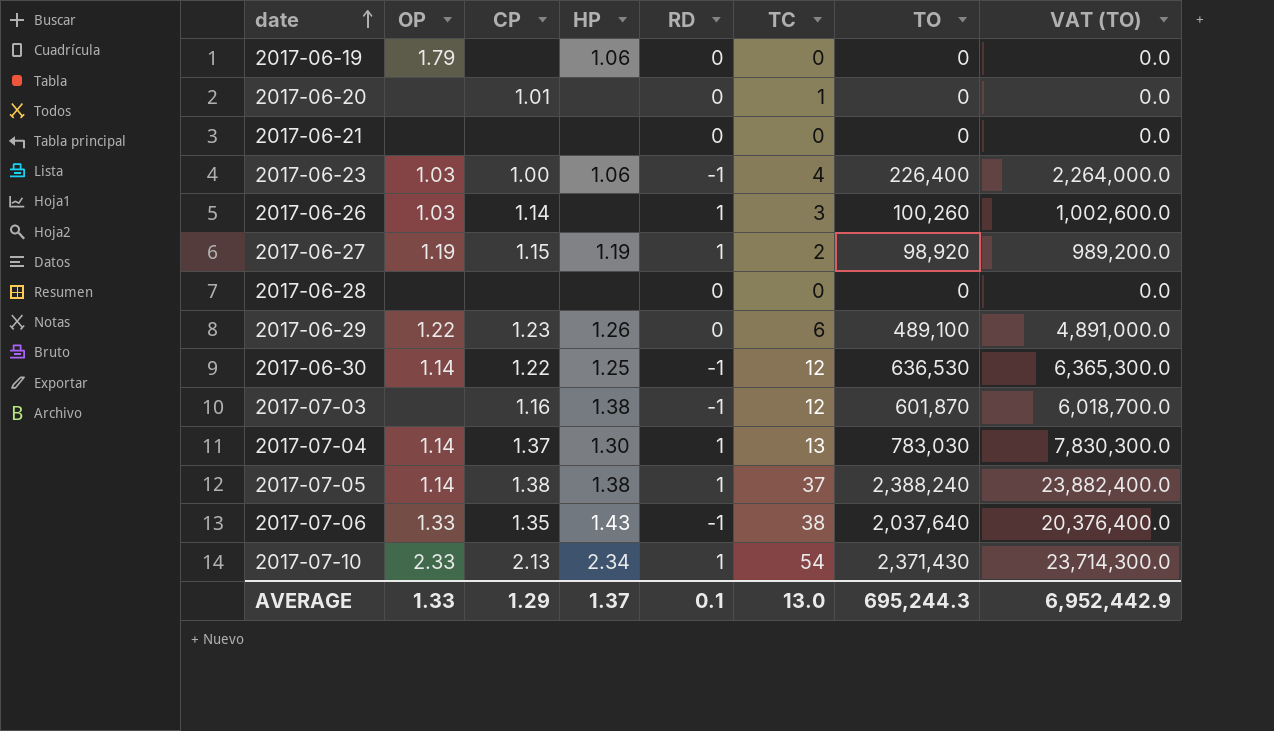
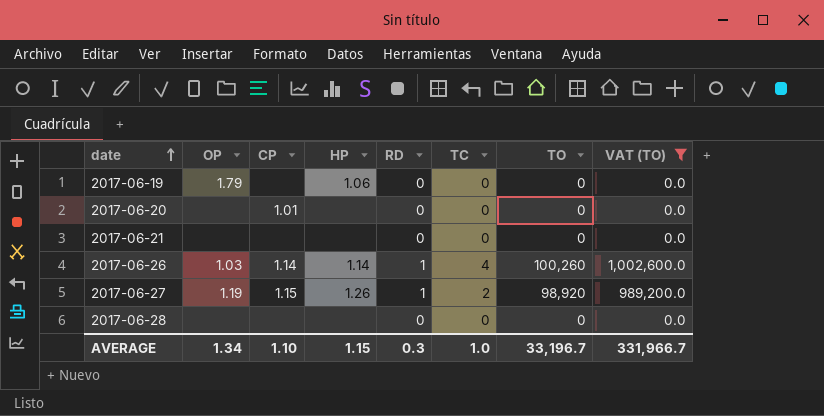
filter: none -> VAT (TO) <= 1,002,600.0
2017-06-20 | TC: 1 -> 0
2017-06-26 | HP: none -> 1.14
2017-06-26 | TC: 3 -> 4
2017-06-27 | HP: 1.19 -> 1.26
AVERAGE | OP: 1.33 -> 1.34
AVERAGE | CP: 1.29 -> 1.10
AVERAGE | HP: 1.37 -> 1.15
AVERAGE | RD: 0.1 -> 0.3
AVERAGE | TC: 13.0 -> 1.0
AVERAGE | TO: 695,244.3 -> 33,196.7
AVERAGE | VAT (TO): 6,952,442.9 -> 331,966.7

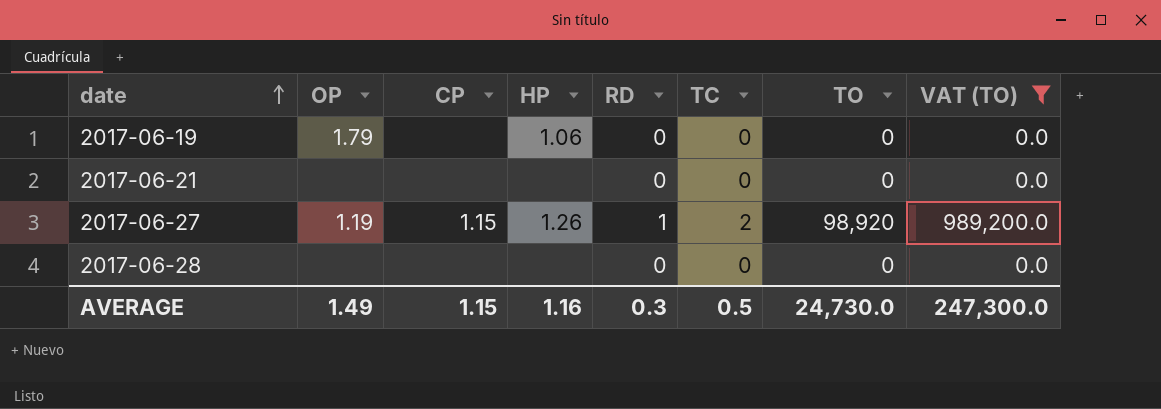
row 2017-06-20: none | 1.01 | none | 0 | 0 | 0 | 0.0 -> none
row 2017-06-26: 1.03 | 1.14 | 1.14 | 1 | 4 | 100,260 | 1,002,600.0 -> none
AVERAGE | OP: 1.34 -> 1.49
AVERAGE | CP: 1.10 -> 1.15
AVERAGE | HP: 1.15 -> 1.16
AVERAGE | TC: 1.0 -> 0.5
AVERAGE | TO: 33,196.7 -> 24,730.0
AVERAGE | VAT (TO): 331,966.7 -> 247,300.0

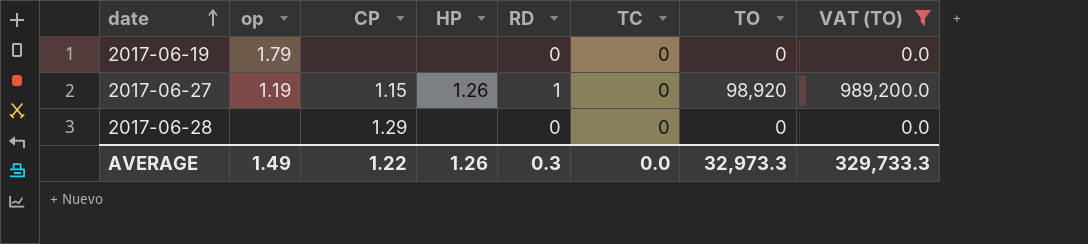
column name: OP -> op
row 2017-06-21: none | none | none | 0 | 0 | 0 | 0.0 -> none
2017-06-19 | HP: 1.06 -> none
2017-06-27 | TC: 2 -> 0
2017-06-28 | CP: none -> 1.29
AVERAGE | CP: 1.15 -> 1.22
AVERAGE | HP: 1.16 -> 1.26
AVERAGE | TC: 0.5 -> 0.0
AVERAGE | TO: 24,730.0 -> 32,973.3
AVERAGE | VAT (TO): 247,300.0 -> 329,733.3

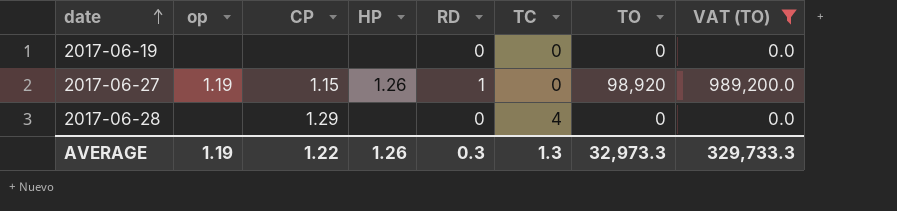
2017-06-19 | op: 1.79 -> none
2017-06-28 | TC: 0 -> 4
AVERAGE | op: 1.49 -> 1.19
AVERAGE | TC: 0.0 -> 1.3

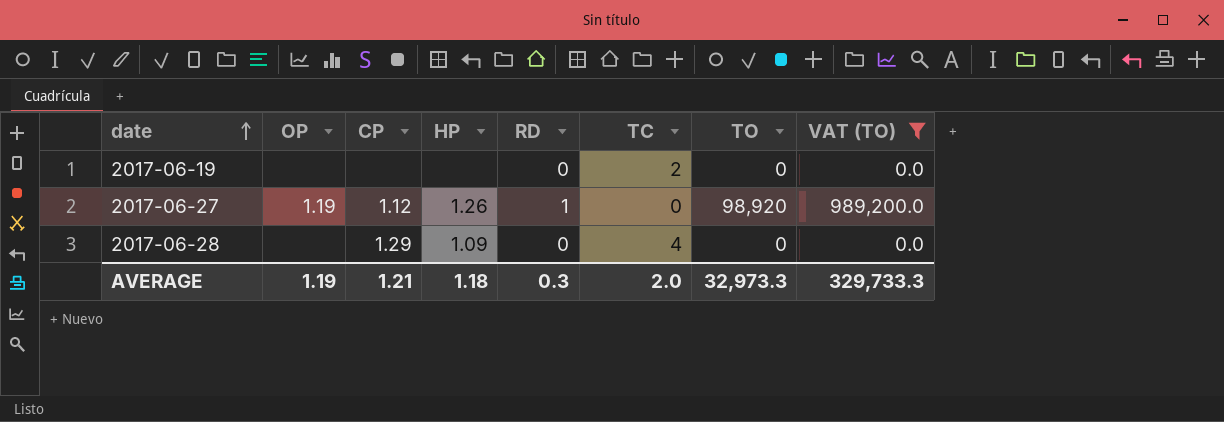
column name: op -> OP
2017-06-19 | TC: 0 -> 2
2017-06-27 | CP: 1.15 -> 1.12
2017-06-28 | HP: none -> 1.09
AVERAGE | CP: 1.22 -> 1.21
AVERAGE | HP: 1.26 -> 1.18
AVERAGE | TC: 1.3 -> 2.0

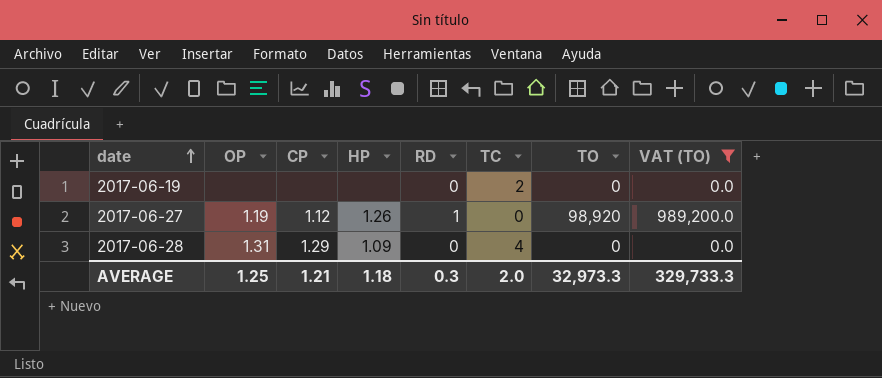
2017-06-28 | OP: none -> 1.31
AVERAGE | OP: 1.19 -> 1.25

